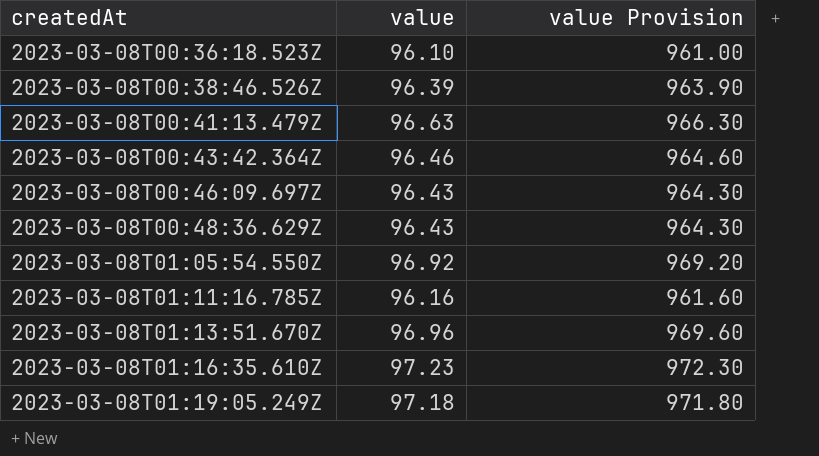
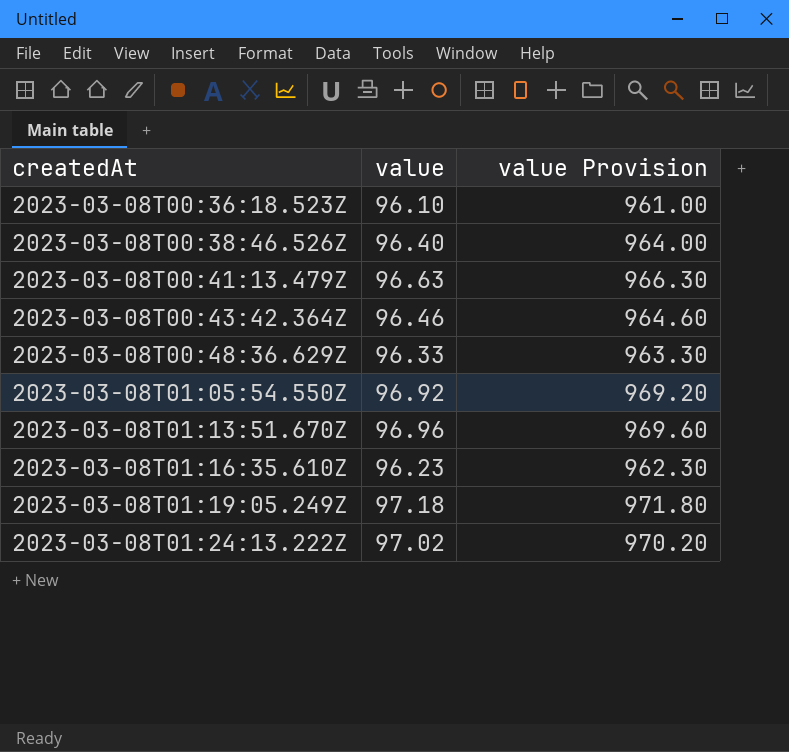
row 2023-03-08T00:46:09.697Z: 96.43 | 964.30 -> none
row 2023-03-08T01:11:16.785Z: 96.16 | 961.60 -> none
2023-03-08T00:38:46.526Z | value: 96.39 -> 96.40
2023-03-08T00:38:46.526Z | value Provision: 963.90 -> 964.00
2023-03-08T00:48:36.629Z | value: 96.43 -> 96.33
2023-03-08T00:48:36.629Z | value Provision: 964.30 -> 963.30
2023-03-08T01:16:35.610Z | value: 97.23 -> 96.23
2023-03-08T01:16:35.610Z | value Provision: 972.30 -> 962.30
row 2023-03-08T01:24:13.222Z: none -> 97.02 | 970.20

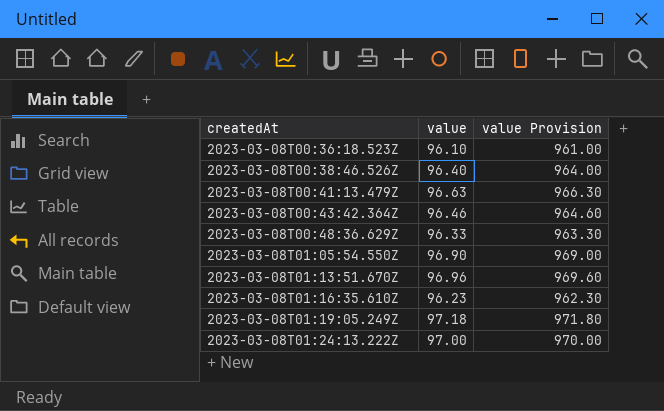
2023-03-08T01:05:54.550Z | value: 96.92 -> 96.90
2023-03-08T01:05:54.550Z | value Provision: 969.20 -> 969.00
2023-03-08T01:24:13.222Z | value: 97.02 -> 97.00
2023-03-08T01:24:13.222Z | value Provision: 970.20 -> 970.00

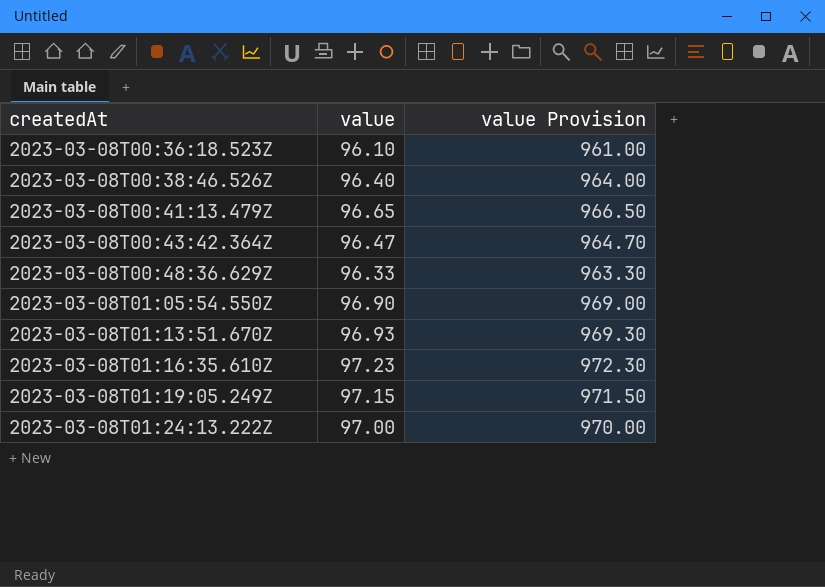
2023-03-08T00:41:13.479Z | value: 96.63 -> 96.65
2023-03-08T00:41:13.479Z | value Provision: 966.30 -> 966.50
2023-03-08T00:43:42.364Z | value: 96.46 -> 96.47
2023-03-08T00:43:42.364Z | value Provision: 964.60 -> 964.70
2023-03-08T01:13:51.670Z | value: 96.96 -> 96.93
2023-03-08T01:13:51.670Z | value Provision: 969.60 -> 969.30
2023-03-08T01:16:35.610Z | value: 96.23 -> 97.23
2023-03-08T01:16:35.610Z | value Provision: 962.30 -> 972.30
2023-03-08T01:19:05.249Z | value: 97.18 -> 97.15
2023-03-08T01:19:05.249Z | value Provision: 971.80 -> 971.50

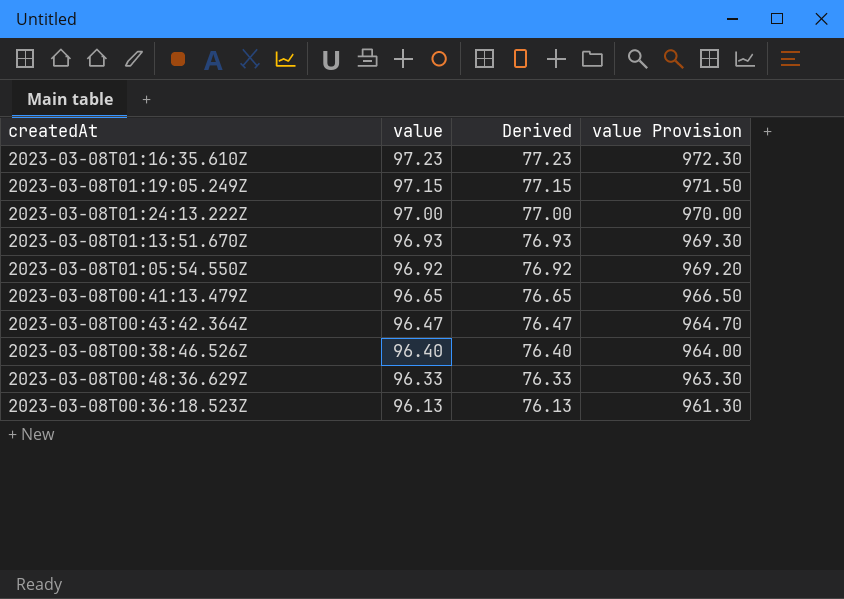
row order: createdAt ascending -> value descending
column Derived | formula: none -> [value] - 20
2023-03-08T01:05:54.550Z | value: 96.90 -> 96.92
2023-03-08T01:05:54.550Z | value Provision: 969.00 -> 969.20
2023-03-08T00:36:18.523Z | value: 96.10 -> 96.13
2023-03-08T00:36:18.523Z | value Provision: 961.00 -> 961.30

